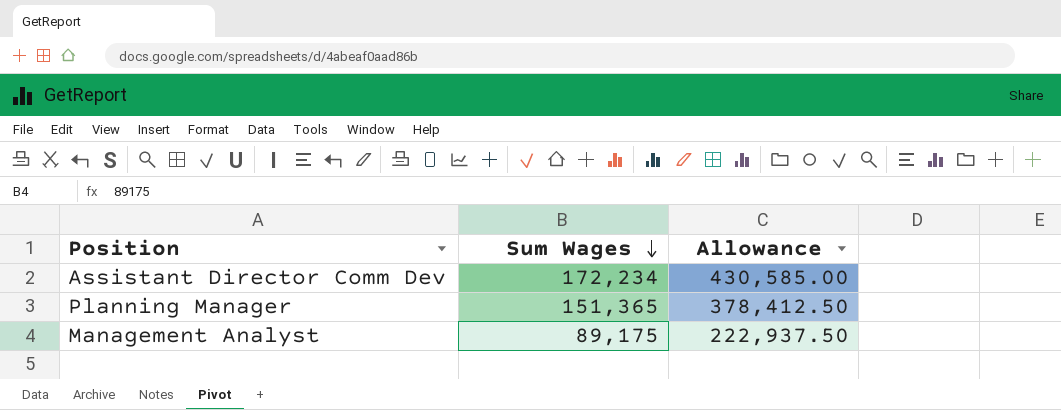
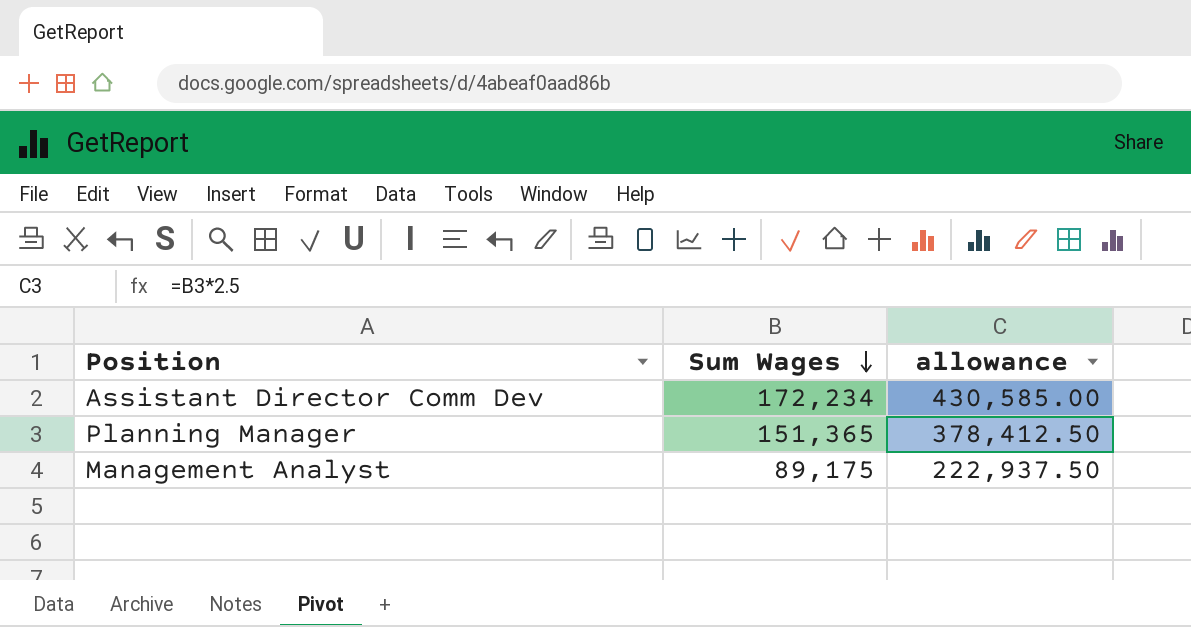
column name: Allowance -> allowance

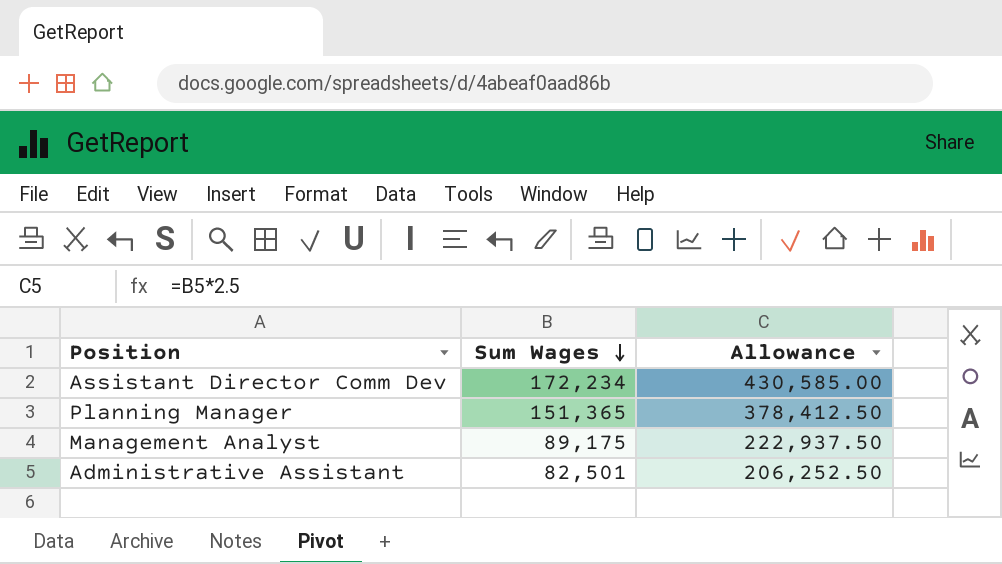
column name: allowance -> Allowance
row Administrative Assistant: none -> 82,501 | 206,252.50

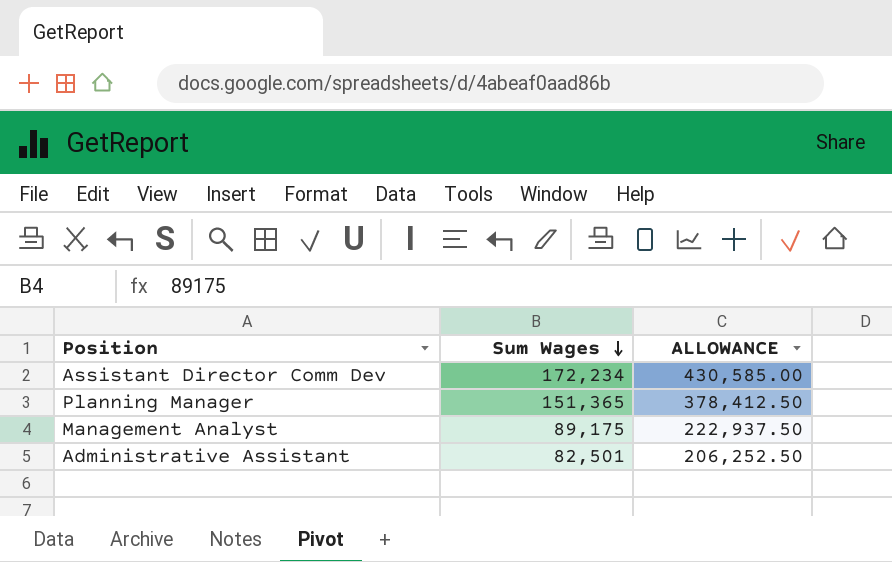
column name: Allowance -> ALLOWANCE

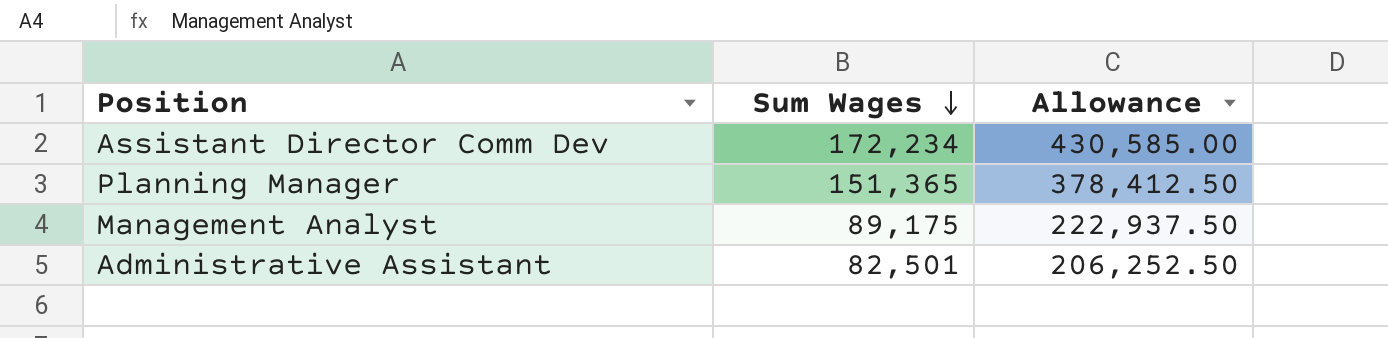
column name: ALLOWANCE -> Allowance

